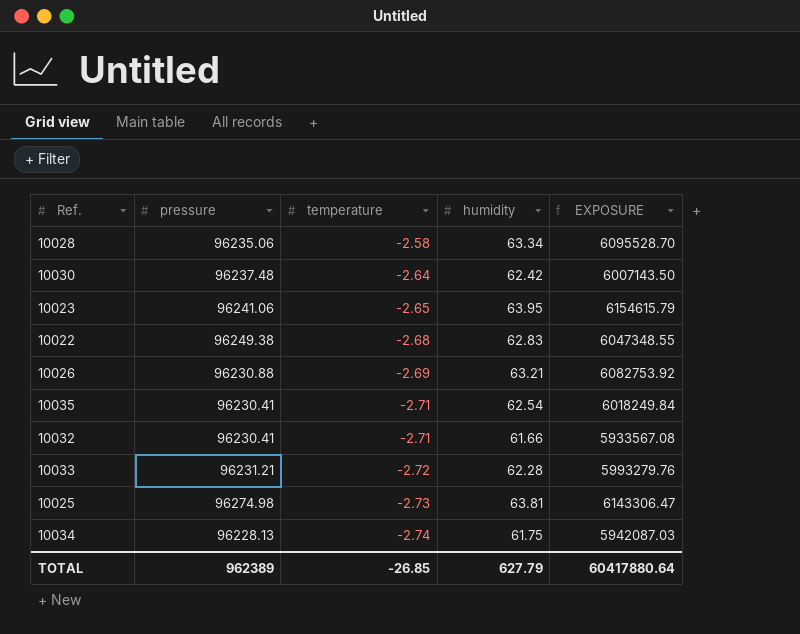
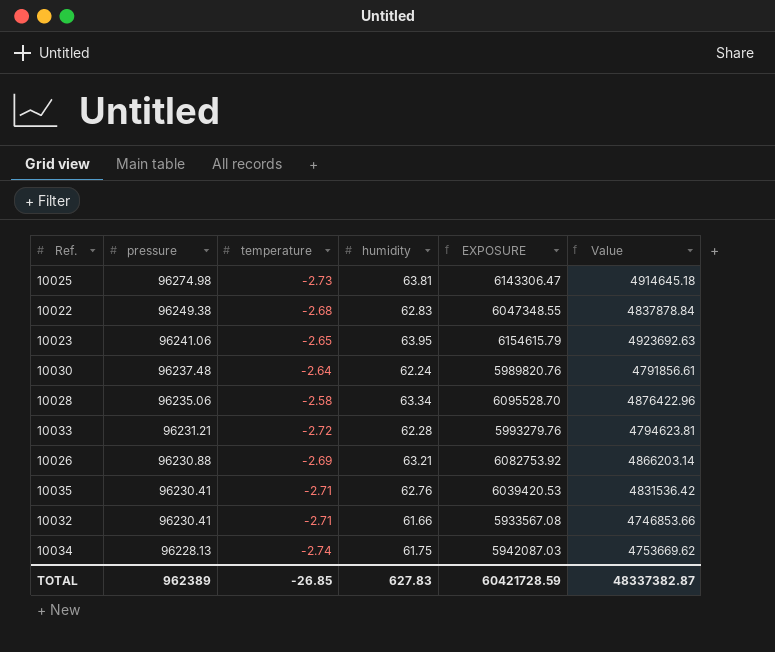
row order: temperature descending -> pressure descending
column Value | formula: none -> [EXPOSURE] * 0.8
10030 | humidity: 62.42 -> 62.24
10030 | EXPOSURE: 6007143.50 -> 5989820.76
10035 | humidity: 62.54 -> 62.76
10035 | EXPOSURE: 6018249.84 -> 6039420.53
TOTAL | humidity: 627.79 -> 627.83
TOTAL | EXPOSURE: 60417880.64 -> 60421728.59

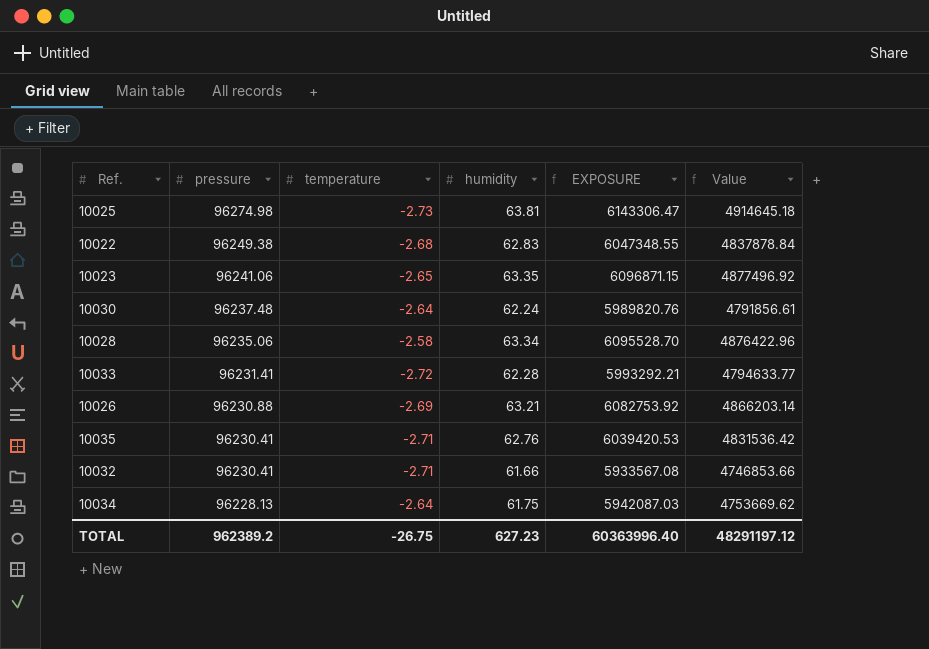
10023 | humidity: 63.95 -> 63.35
10023 | EXPOSURE: 6154615.79 -> 6096871.15
10023 | Value: 4923692.63 -> 4877496.92
10033 | pressure: 96231.21 -> 96231.41
10033 | EXPOSURE: 5993279.76 -> 5993292.21
10033 | Value: 4794623.81 -> 4794633.77
10034 | temperature: -2.74 -> -2.64
TOTAL | pressure: 962389 -> 962389.2
TOTAL | temperature: -26.85 -> -26.75
TOTAL | humidity: 627.83 -> 627.23
TOTAL | EXPOSURE: 60421728.59 -> 60363996.40
TOTAL | Value: 48337382.87 -> 48291197.12

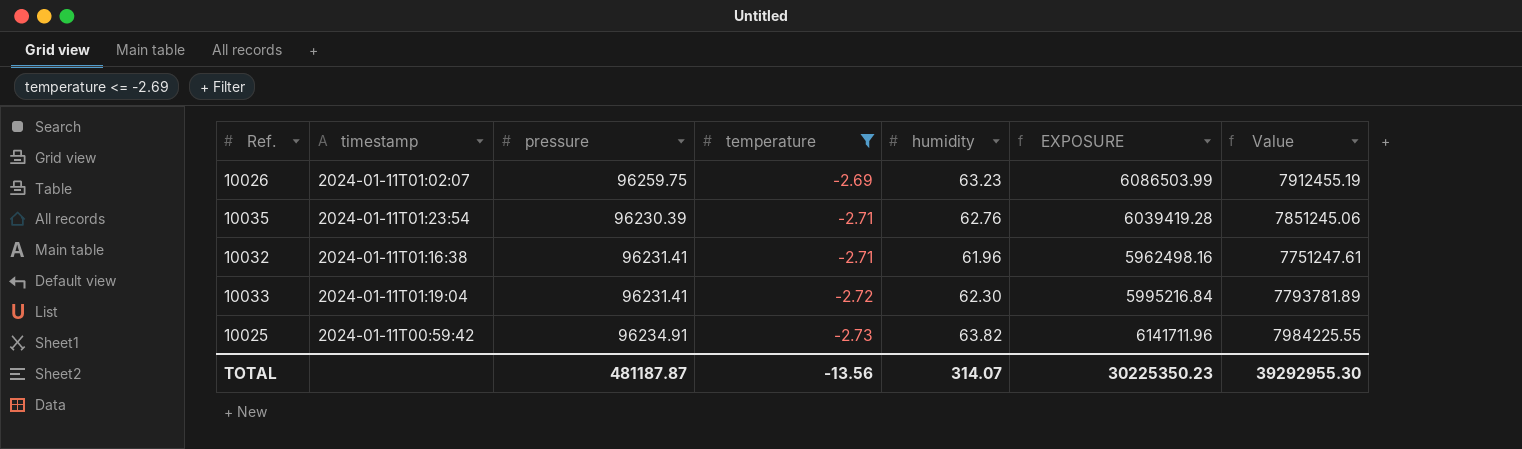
filter: none -> temperature <= -2.69
row order: pressure descending -> temperature descending
column timestamp | position: none -> 2
column Value | formula: [EXPOSURE] * 0.8 -> [EXPOSURE] * 1.3
10026 | pressure: 96230.88 -> 96259.75
10026 | humidity: 63.21 -> 63.23
10026 | EXPOSURE: 6082753.92 -> 6086503.99
10035 | pressure: 96230.41 -> 96230.39
10035 | EXPOSURE: 6039420.53 -> 6039419.28
10032 | pressure: 96230.41 -> 96231.41
10032 | humidity: 61.66 -> 61.96
10032 | EXPOSURE: 5933567.08 -> 5962498.16
10033 | humidity: 62.28 -> 62.30
10033 | EXPOSURE: 5993292.21 -> 5995216.84
10025 | pressure: 96274.98 -> 96234.91
10025 | humidity: 63.81 -> 63.82
10025 | EXPOSURE: 6143306.47 -> 6141711.96
TOTAL | pressure: 962389.2 -> 481187.87
TOTAL | temperature: -26.75 -> -13.56
TOTAL | humidity: 627.23 -> 314.07
TOTAL | EXPOSURE: 60363996.40 -> 30225350.23
TOTAL | Value: 48291197.12 -> 39292955.30

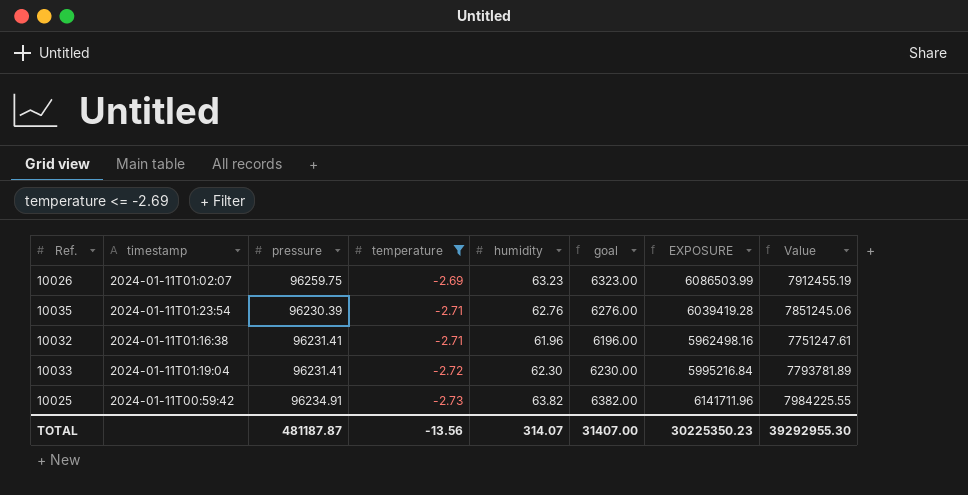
column goal | formula: none -> [humidity] * 100

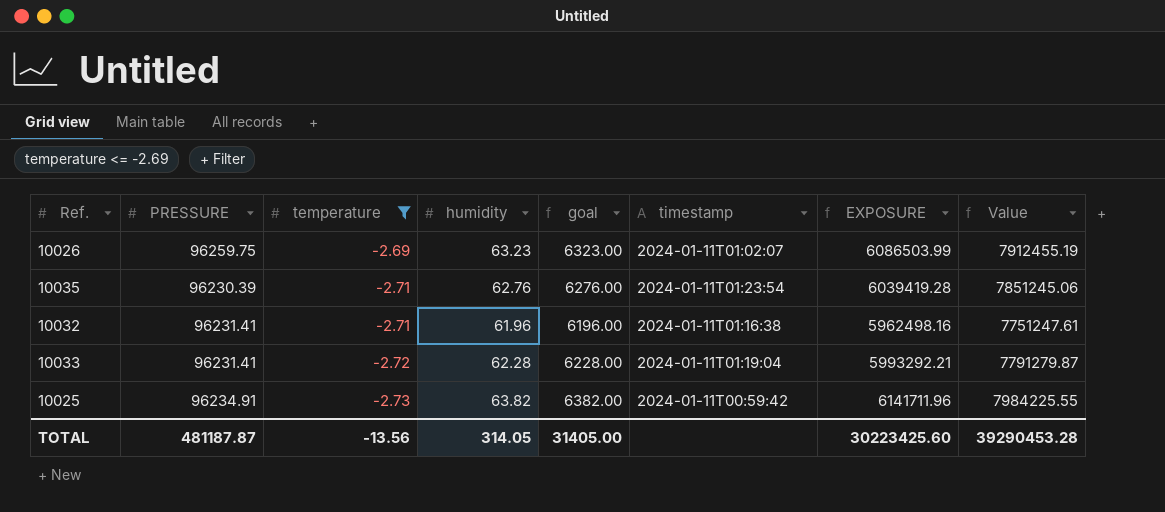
column name: pressure -> PRESSURE
column timestamp | position: 2 -> 6
10033 | humidity: 62.30 -> 62.28
10033 | goal: 6230.00 -> 6228.00
10033 | EXPOSURE: 5995216.84 -> 5993292.21
10033 | Value: 7793781.89 -> 7791279.87
TOTAL | humidity: 314.07 -> 314.05
TOTAL | goal: 31407.00 -> 31405.00
TOTAL | EXPOSURE: 30225350.23 -> 30223425.60
TOTAL | Value: 39292955.30 -> 39290453.28

